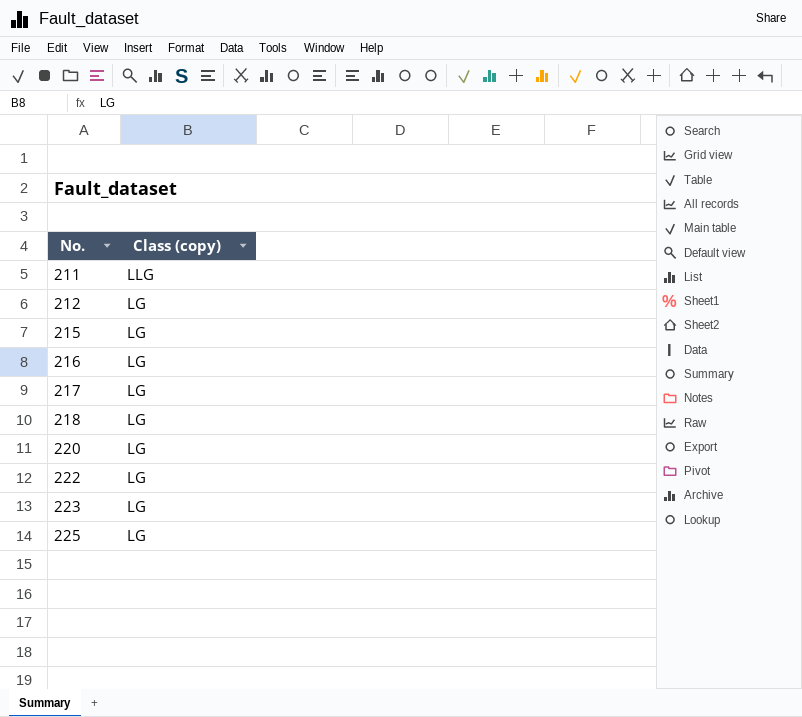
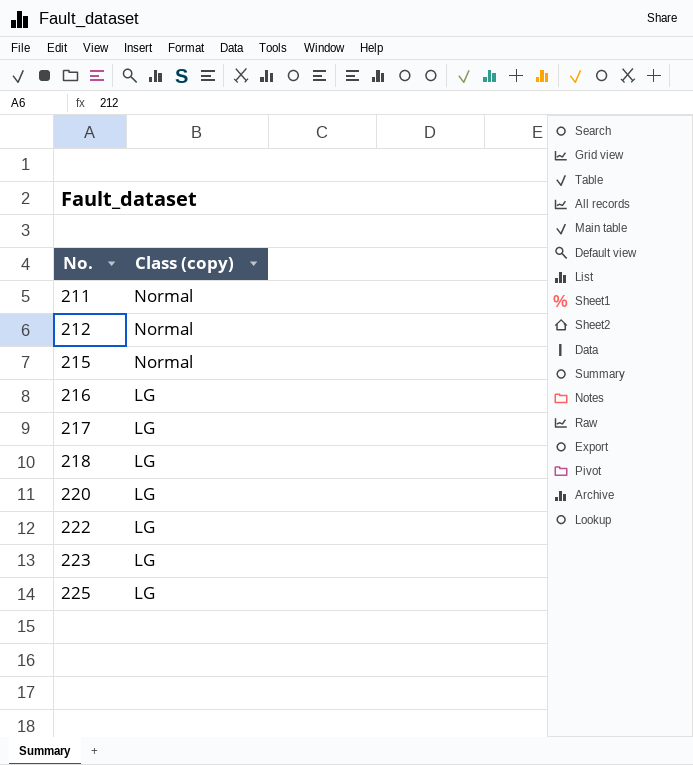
211 | Class (copy): LLG -> Normal
212 | Class (copy): LG -> Normal
215 | Class (copy): LG -> Normal

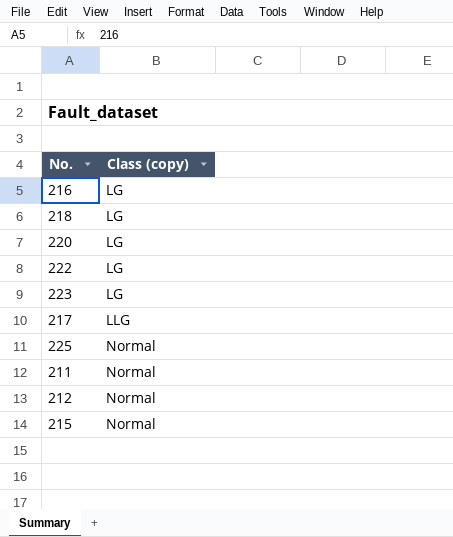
row order: No. ascending -> Class (copy) ascending
217 | Class (copy): LG -> LLG
225 | Class (copy): LG -> Normal

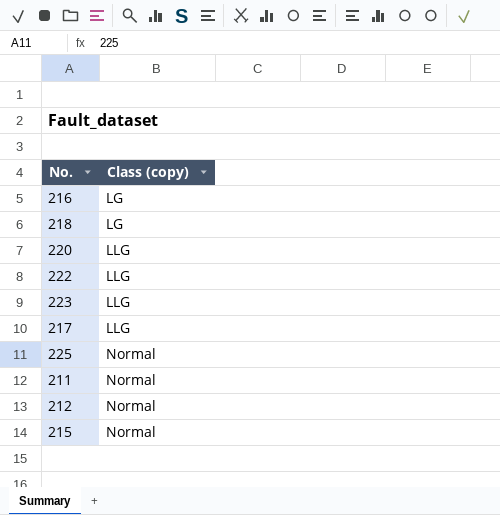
220 | Class (copy): LG -> LLG
222 | Class (copy): LG -> LLG
223 | Class (copy): LG -> LLG

